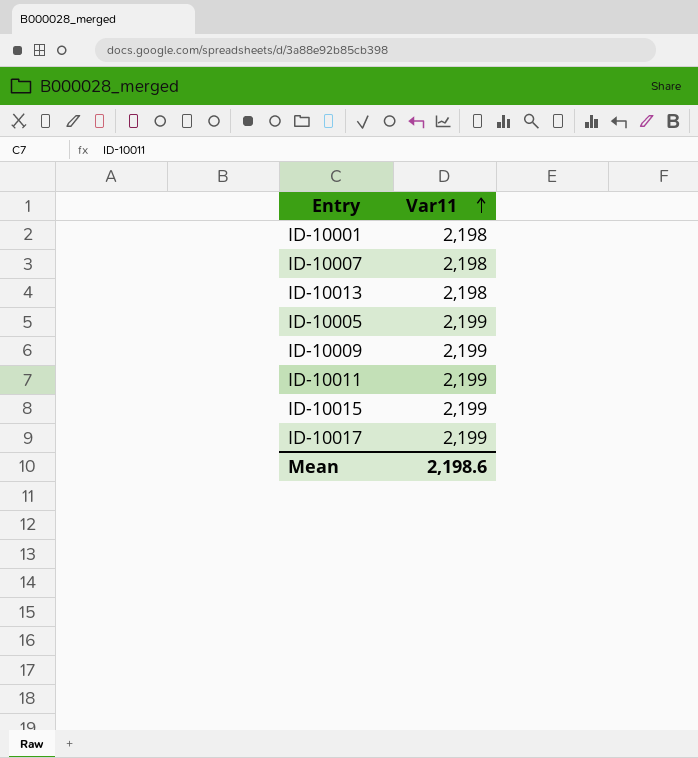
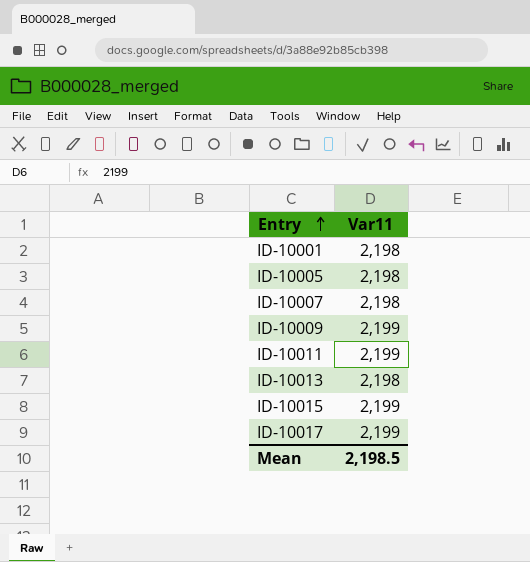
row order: Var11 ascending -> Entry ascending
ID-10005 | Var11: 2,199 -> 2,198
Mean | Var11: 2,198.6 -> 2,198.5

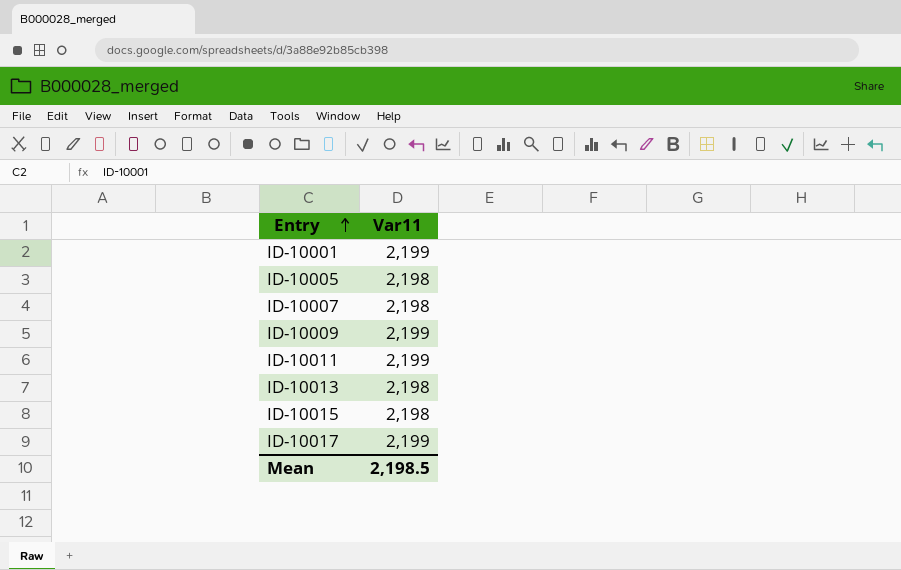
ID-10001 | Var11: 2,198 -> 2,199
ID-10015 | Var11: 2,199 -> 2,198

